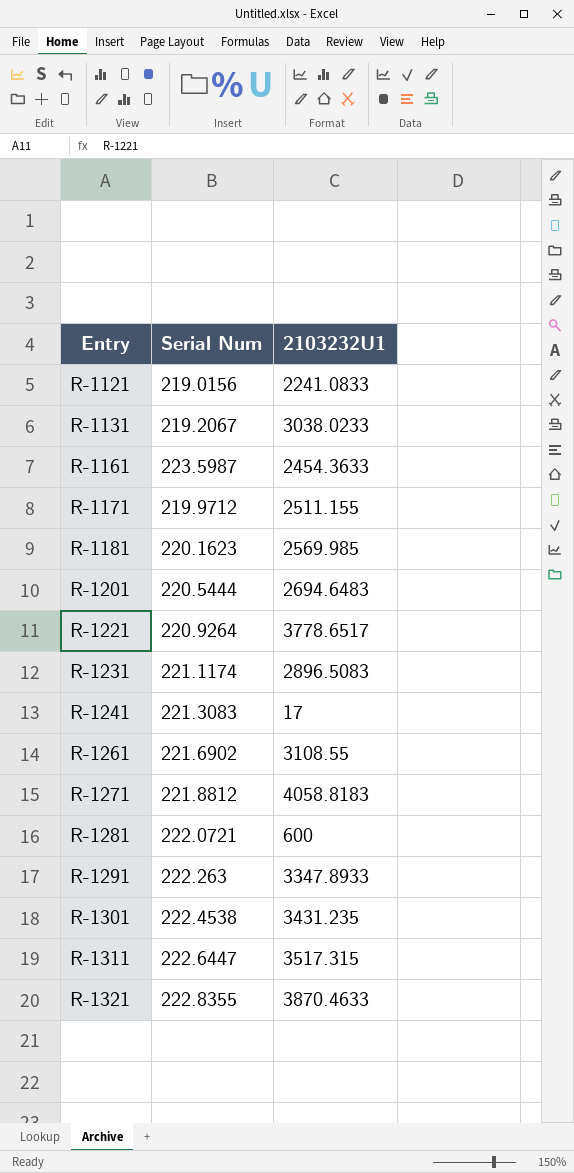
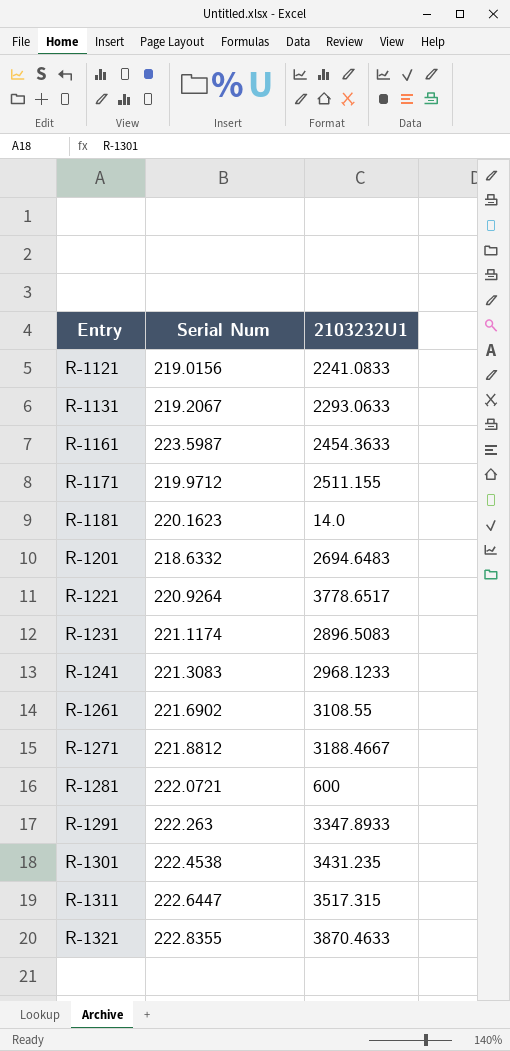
R-1131 | 2103232U1: 3038.0233 -> 2293.0633
R-1181 | 2103232U1: 2569.985 -> 14.0
R-1201 | Serial Num: 220.5444 -> 218.6332
R-1241 | 2103232U1: 17 -> 2968.1233
R-1271 | 2103232U1: 4058.8183 -> 3188.4667

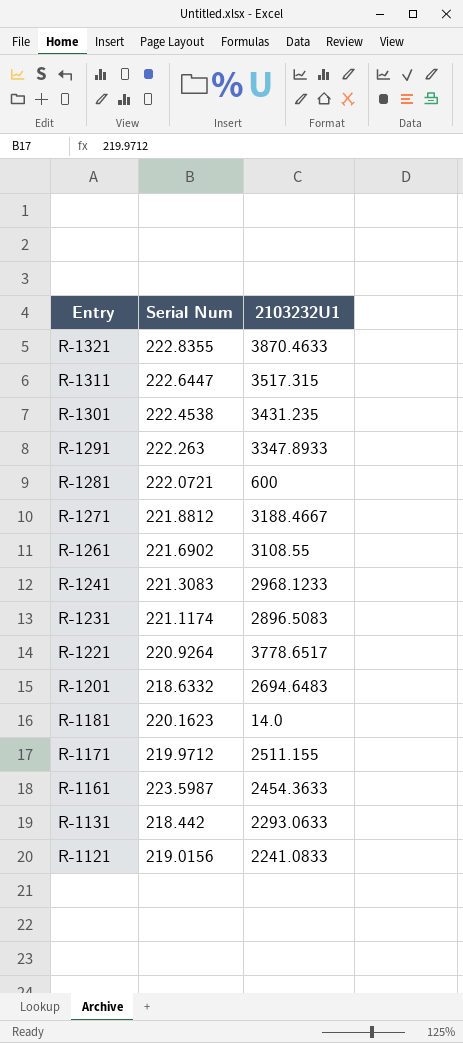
row order: Entry ascending -> Entry descending
R-1131 | Serial Num: 219.2067 -> 218.442

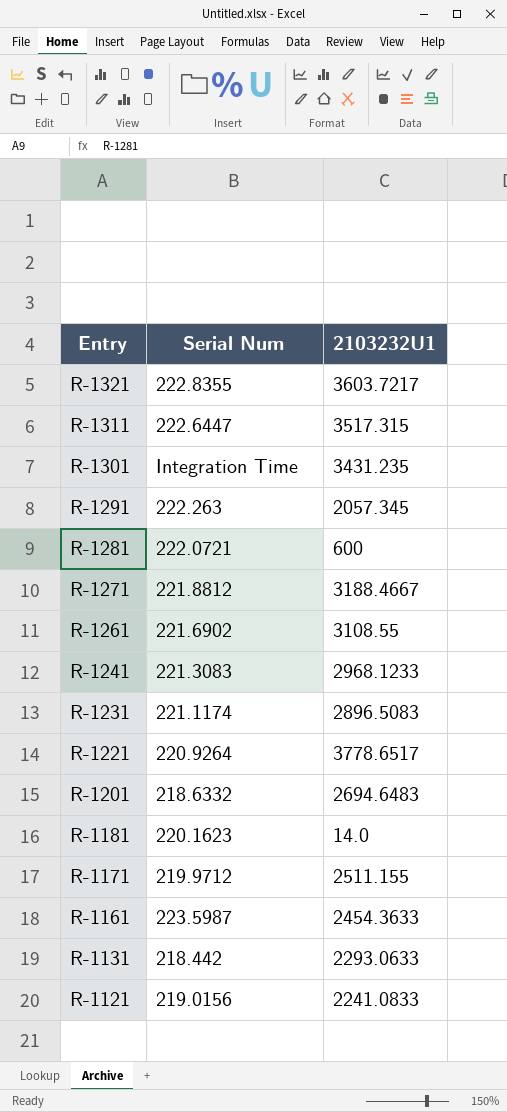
R-1321 | 2103232U1: 3870.4633 -> 3603.7217
R-1301 | Serial Num: 222.4538 -> Integration Time
R-1291 | 2103232U1: 3347.8933 -> 2057.345

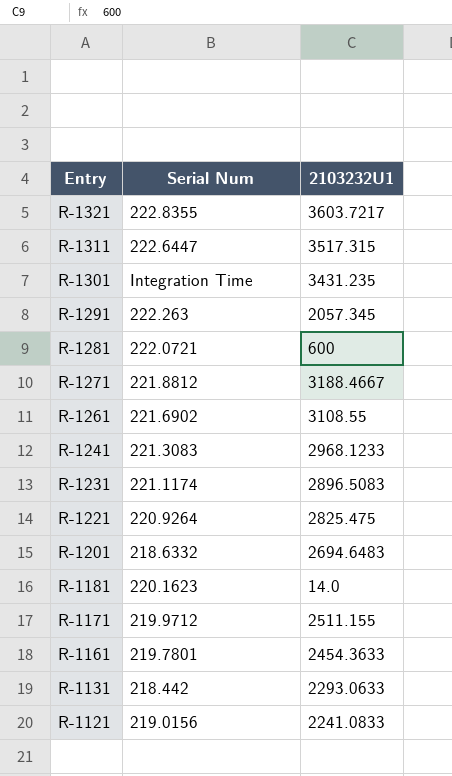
R-1221 | 2103232U1: 3778.6517 -> 2825.475
R-1161 | Serial Num: 223.5987 -> 219.7801

